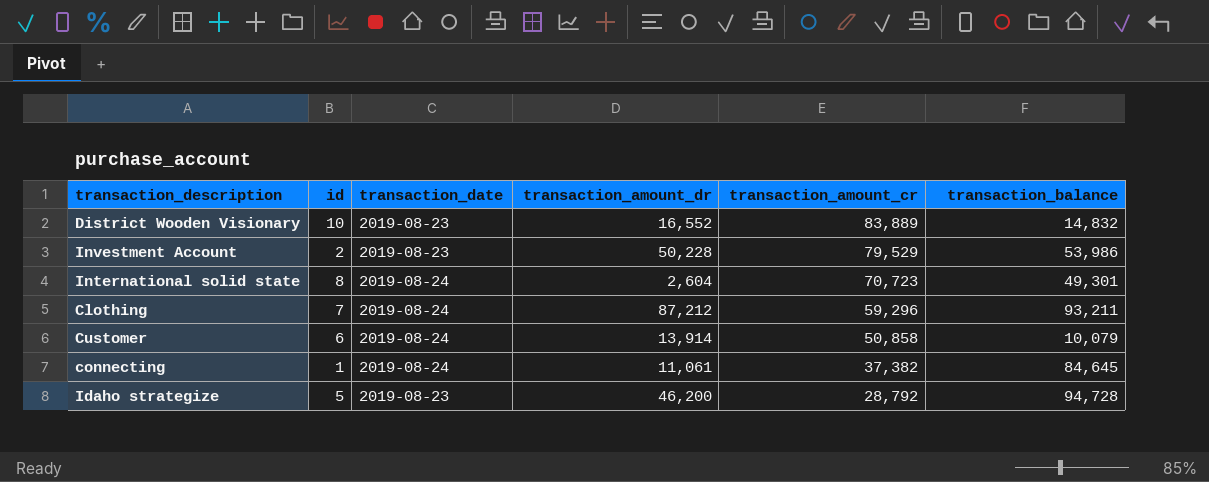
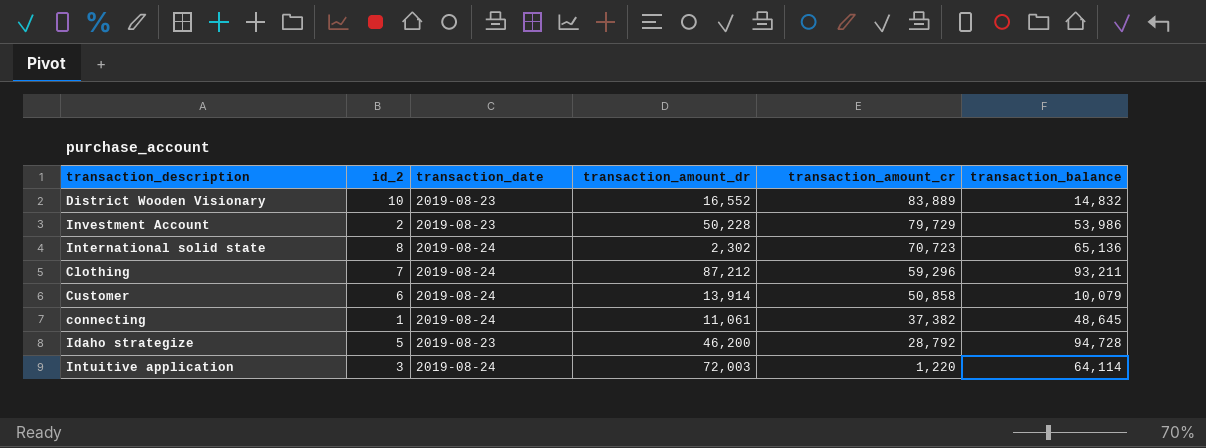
column name: id -> id_2
Investment Account | transaction_amount_cr: 79,529 -> 79,729
International solid state | transaction_amount_dr: 2,604 -> 2,302
International solid state | transaction_balance: 49,301 -> 65,136
connecting | transaction_balance: 84,645 -> 48,645
row Intuitive application: none -> 3 | 2019-08-24 | 72,003 | 1,220 | 64,114

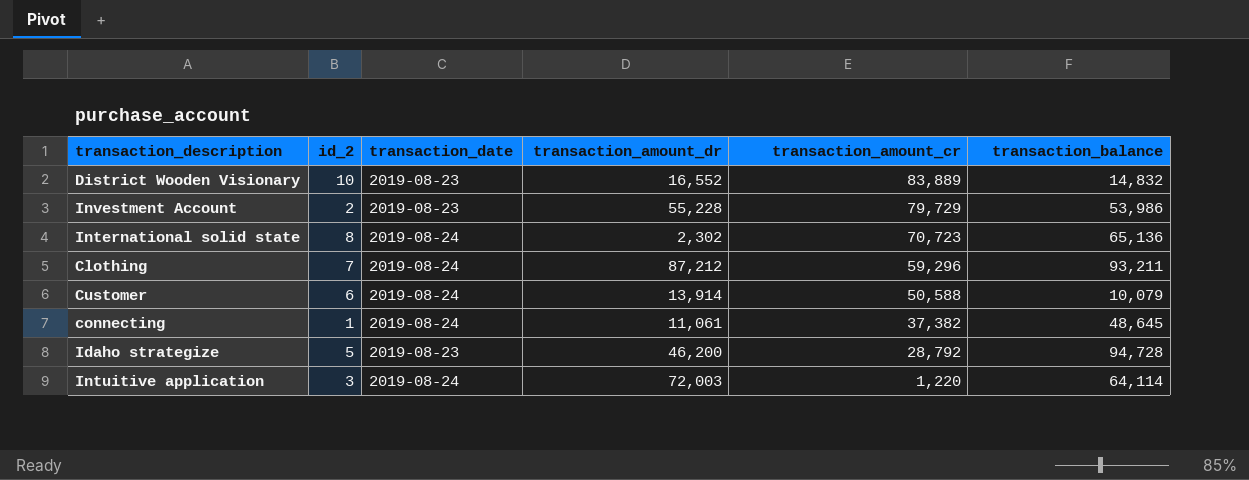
Investment Account | transaction_amount_dr: 50,228 -> 55,228
Customer | transaction_amount_cr: 50,858 -> 50,588

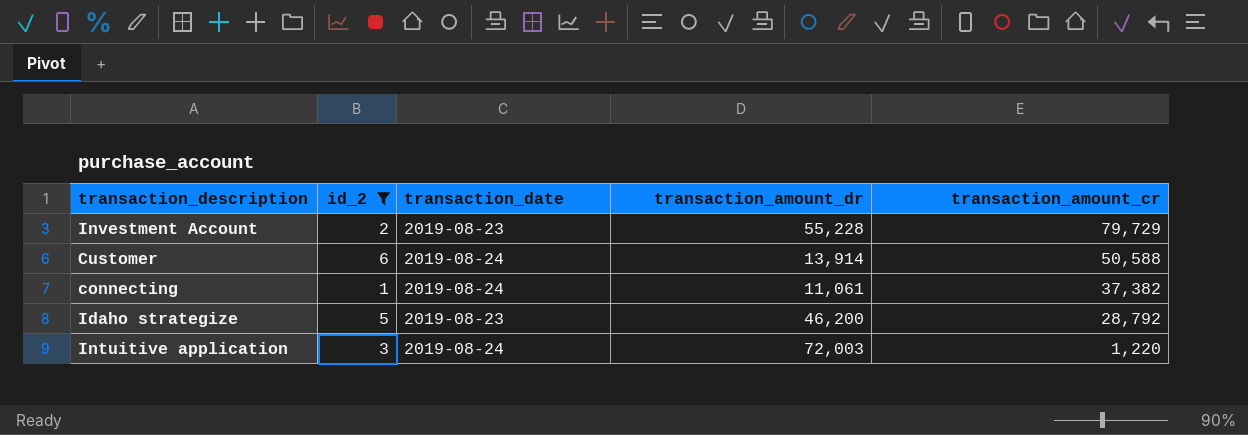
filter: none -> id_2 <= 6
column transaction_balance | position: 6 -> none

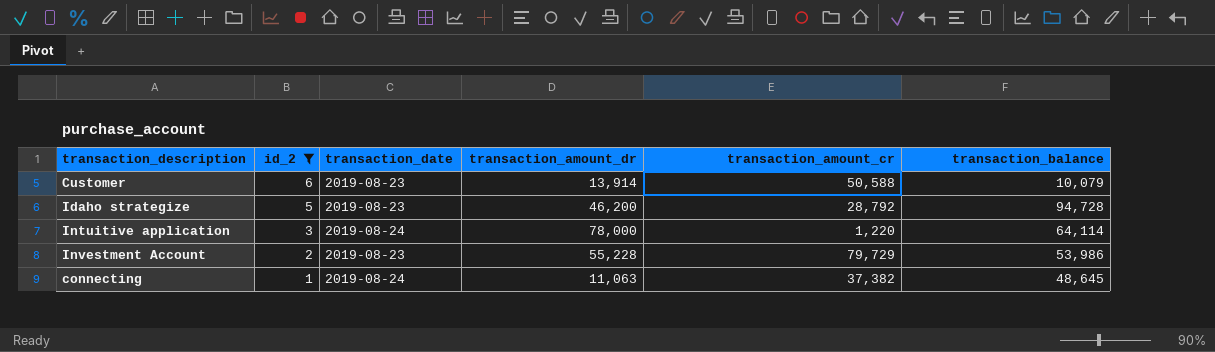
row order: transaction_amount_cr descending -> id_2 descending
column transaction_balance | position: none -> 6
Customer | transaction_date: 2019-08-24 -> 2019-08-23
Intuitive application | transaction_amount_dr: 72,003 -> 78,000
connecting | transaction_amount_dr: 11,061 -> 11,063

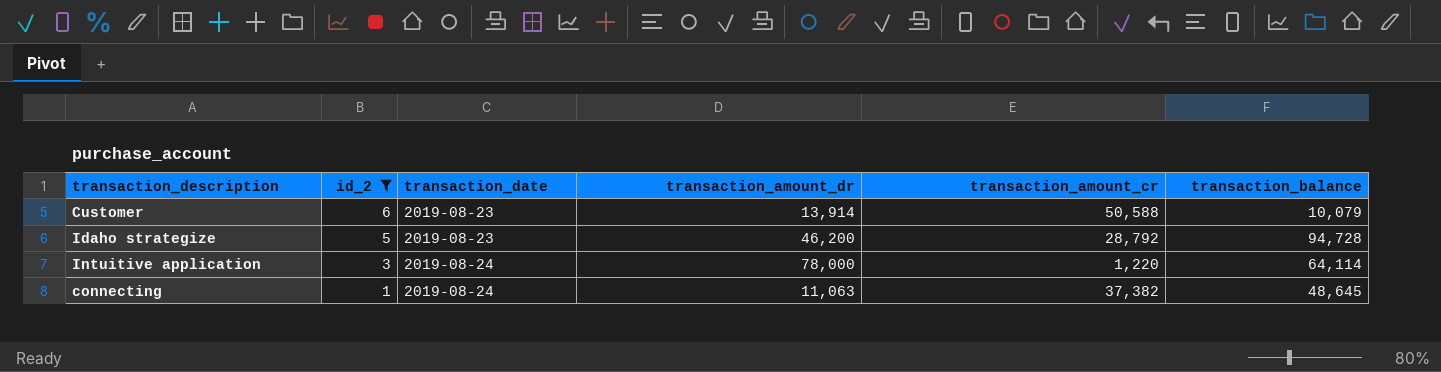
row Investment Account: 2 | 2019-08-23 | 55,228 | 79,729 | 53,986 -> none

